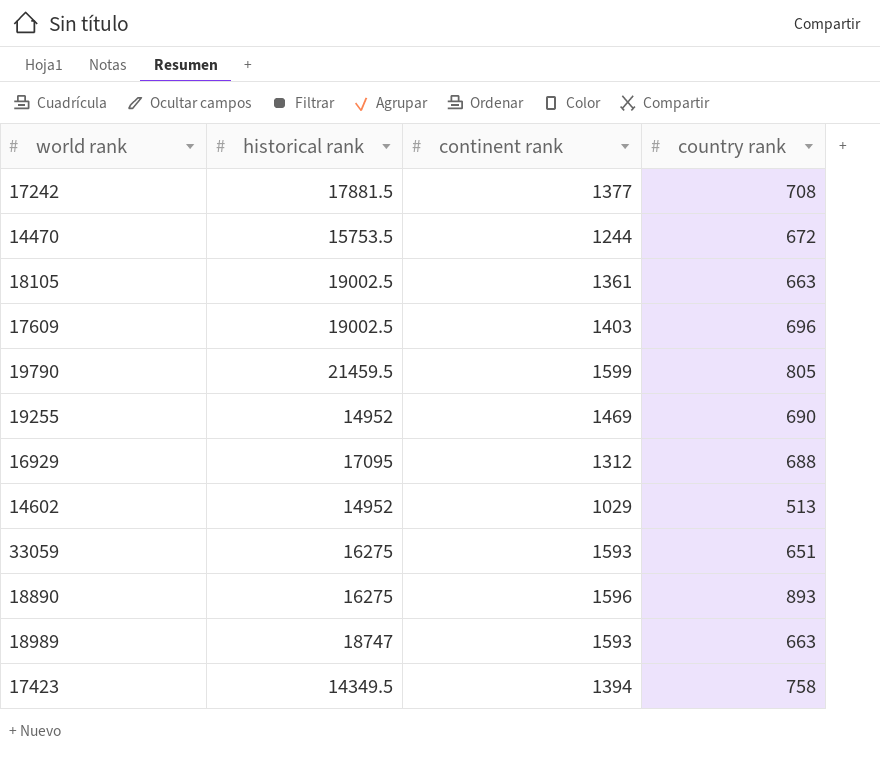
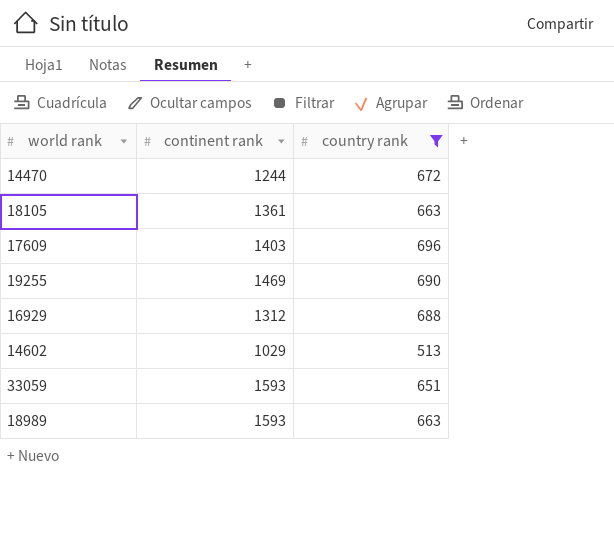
filter: none -> country rank <= 696
column historical rank | position: 2 -> none

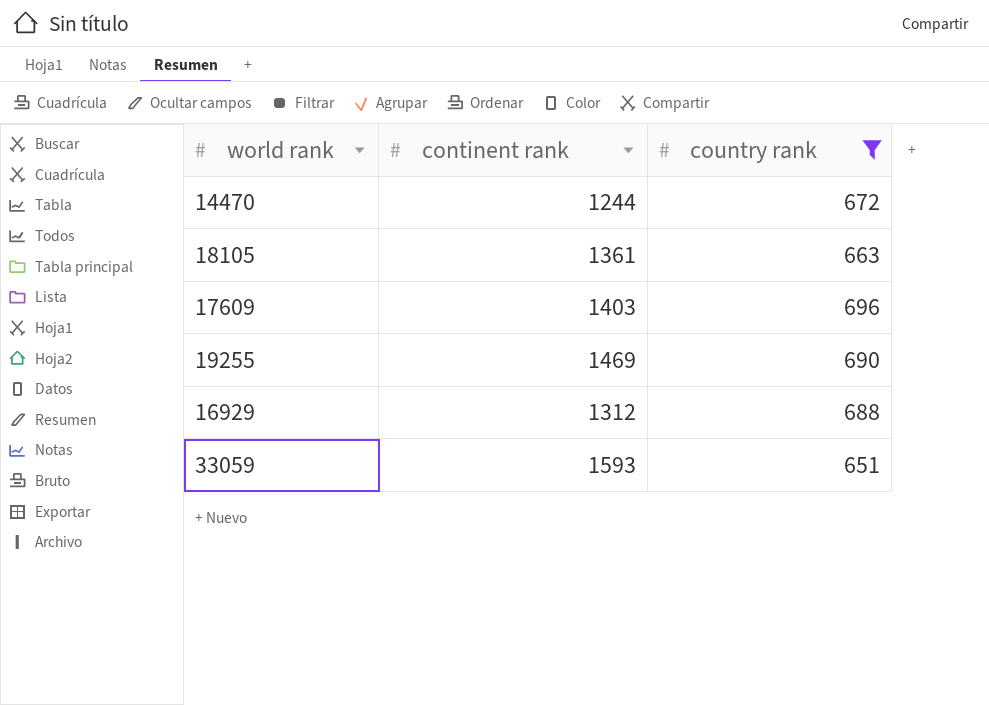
row 14602: 1029 | 513 -> none
row 18989: 1593 | 663 -> none

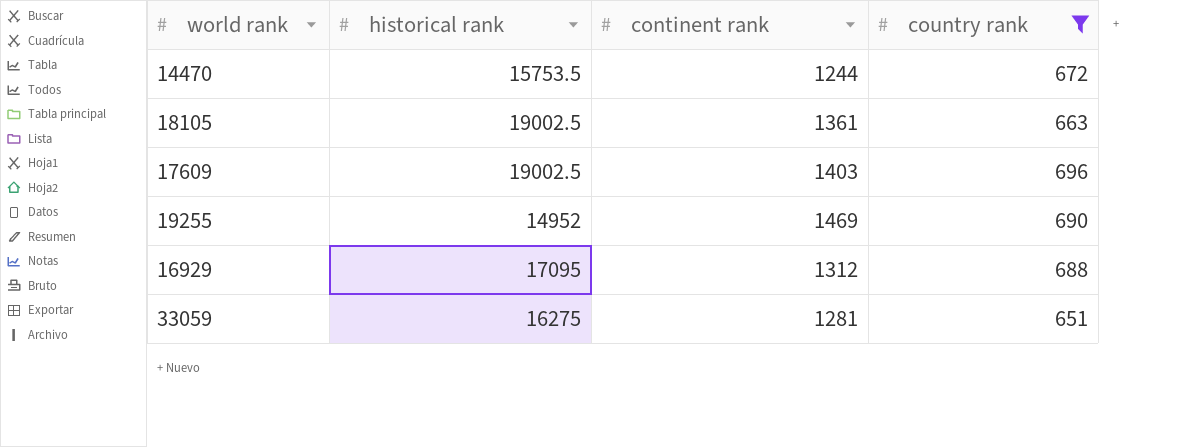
column historical rank | position: none -> 2
33059 | continent rank: 1593 -> 1281

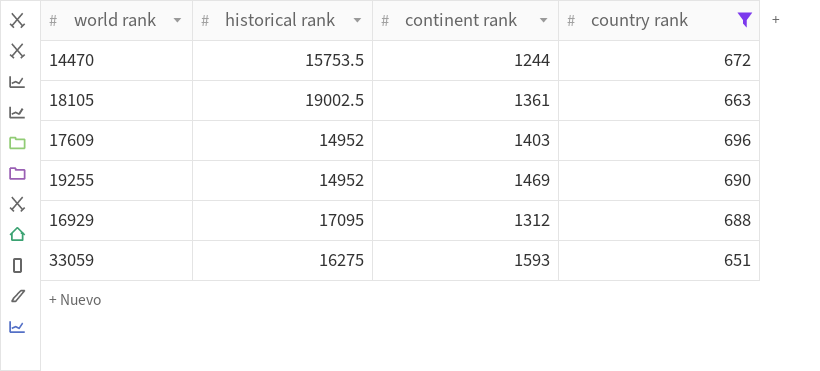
17609 | historical rank: 19002.5 -> 14952
33059 | continent rank: 1281 -> 1593

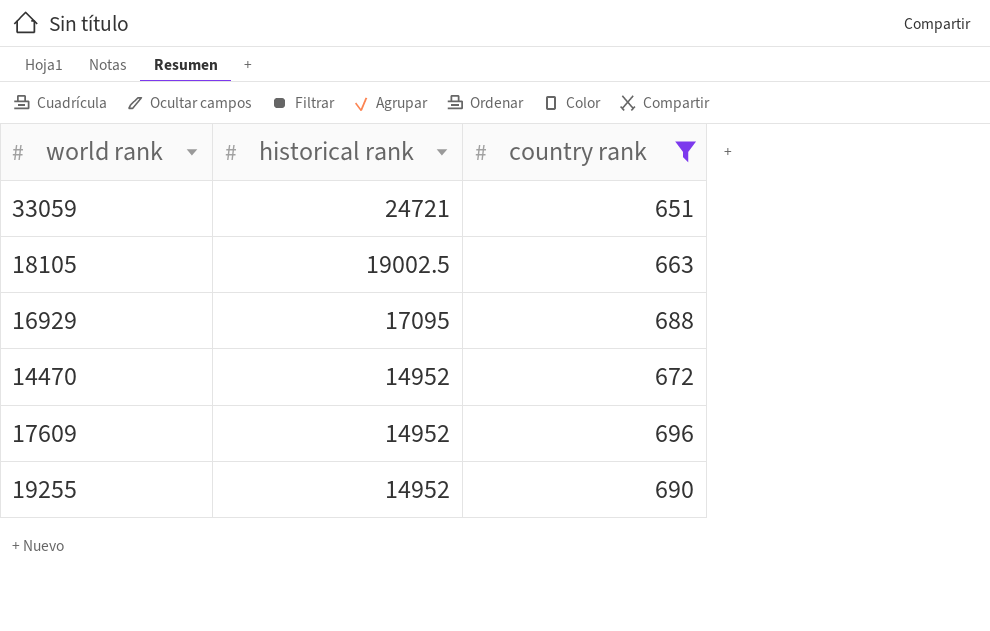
row order: none -> historical rank descending
column continent rank | position: 3 -> none
33059 | historical rank: 16275 -> 24721
14470 | historical rank: 15753.5 -> 14952

